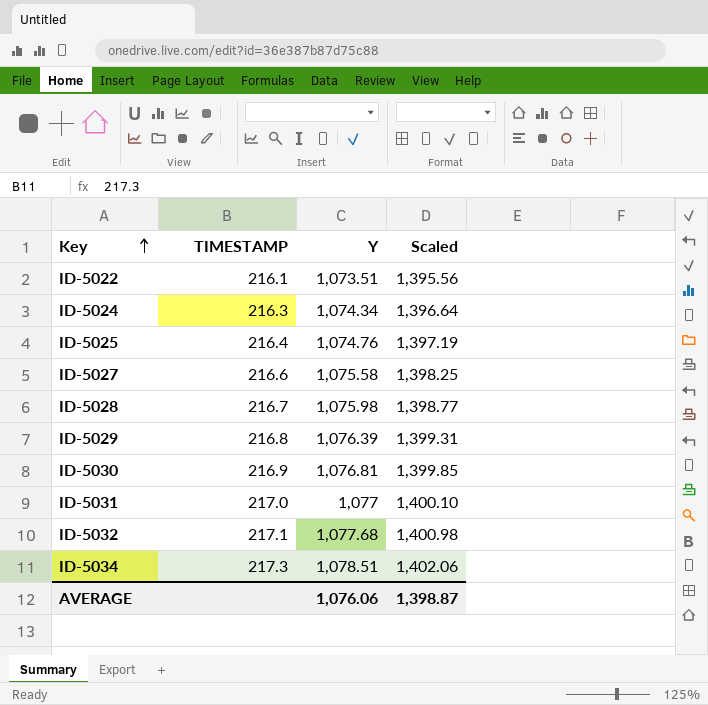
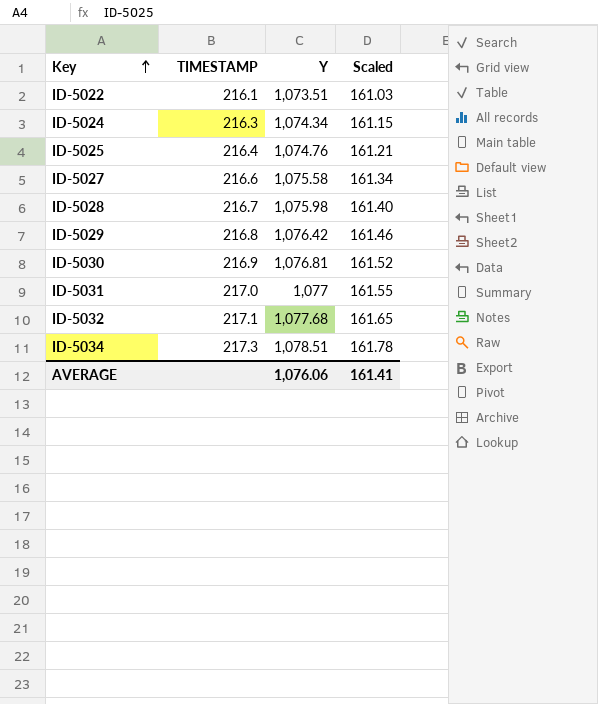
column Scaled | formula: [Y] * 1.3 -> [Y] * 0.15
ID-5029 | Y: 1,076.39 -> 1,076.42
AVERAGE | Scaled: 1,398.87 -> 161.41

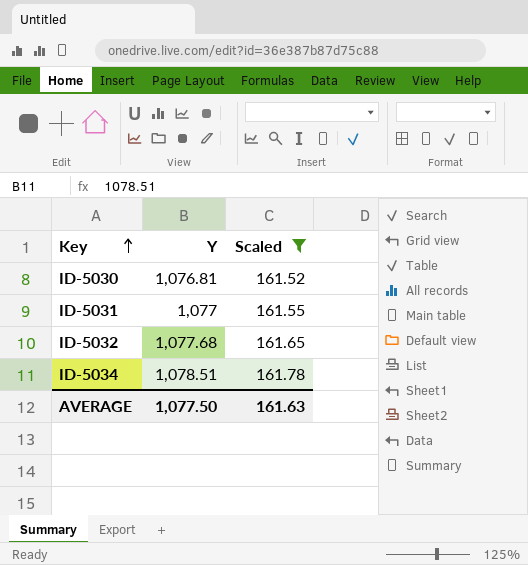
filter: none -> Scaled >= 161.52
column TIMESTAMP | position: 2 -> none
AVERAGE | Y: 1,076.06 -> 1,077.50
AVERAGE | Scaled: 161.41 -> 161.63

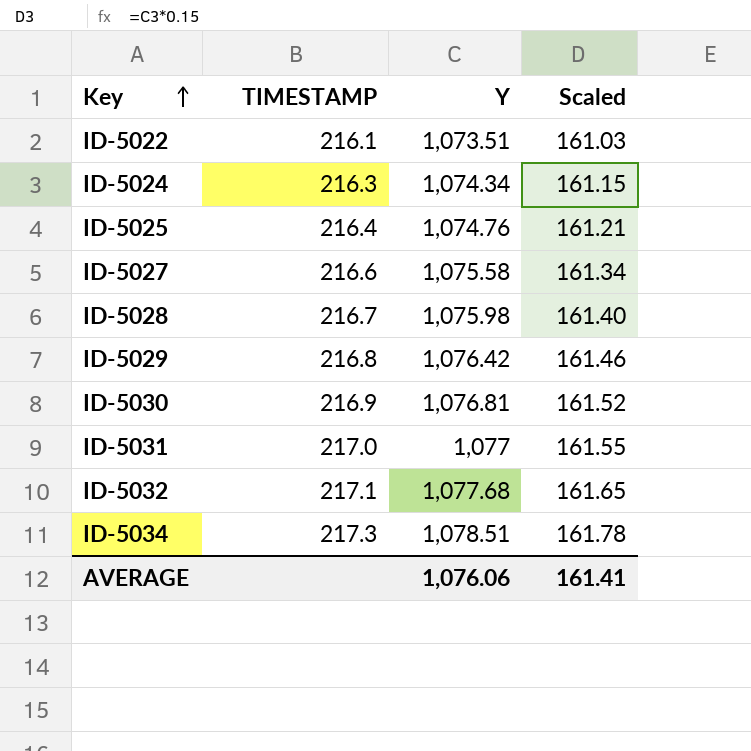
filter: Scaled >= 161.52 -> none
column TIMESTAMP | position: none -> 2
AVERAGE | Y: 1,077.50 -> 1,076.06
AVERAGE | Scaled: 161.63 -> 161.41

